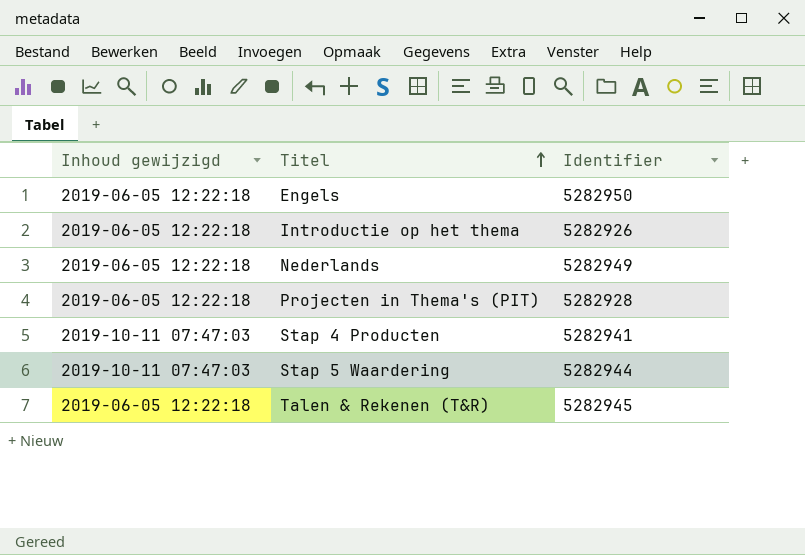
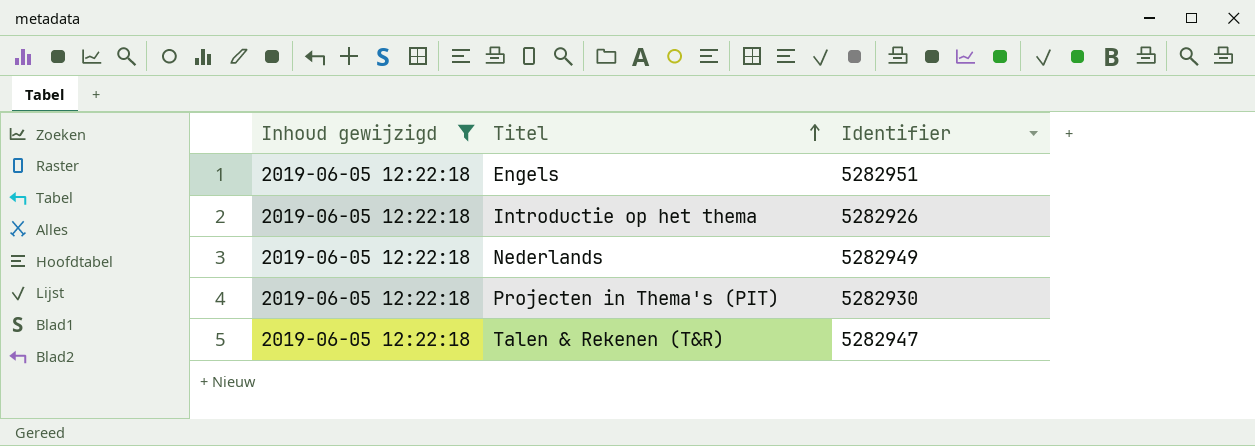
filter: none -> Inhoud gewijzigd = 2019-06-05 12:22:18
Engels | Identifier: 5282950 -> 5282951
Projecten in Thema's (PIT) | Identifier: 5282928 -> 5282930
Talen & Rekenen (T&R) | Identifier: 5282945 -> 5282947

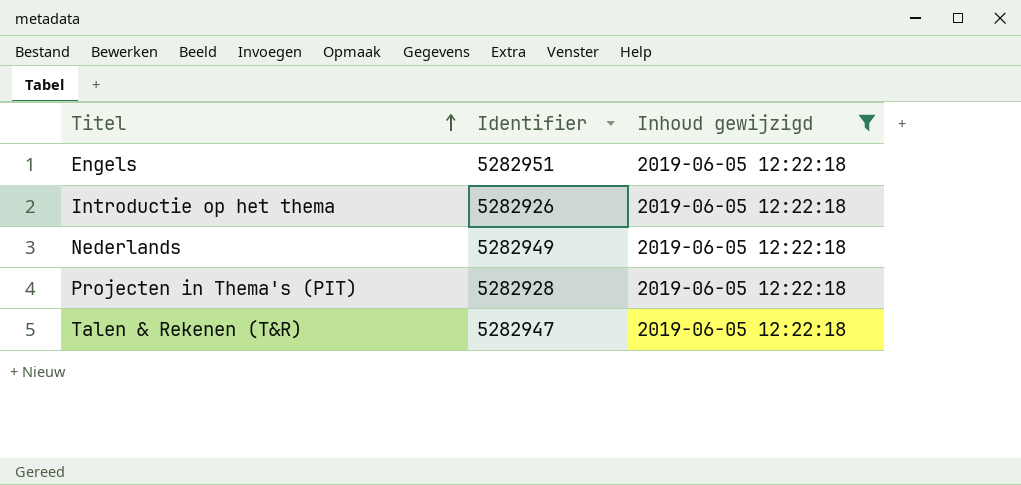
column Inhoud gewijzigd | position: 1 -> 3
Projecten in Thema's (PIT) | Identifier: 5282930 -> 5282928

